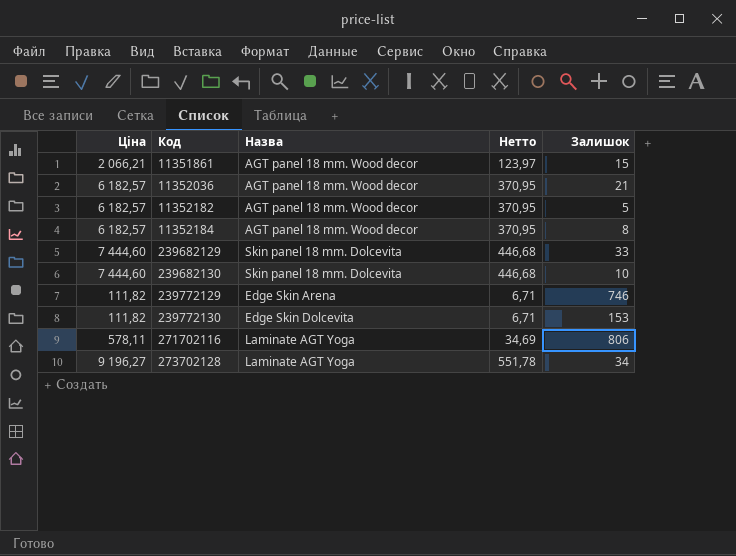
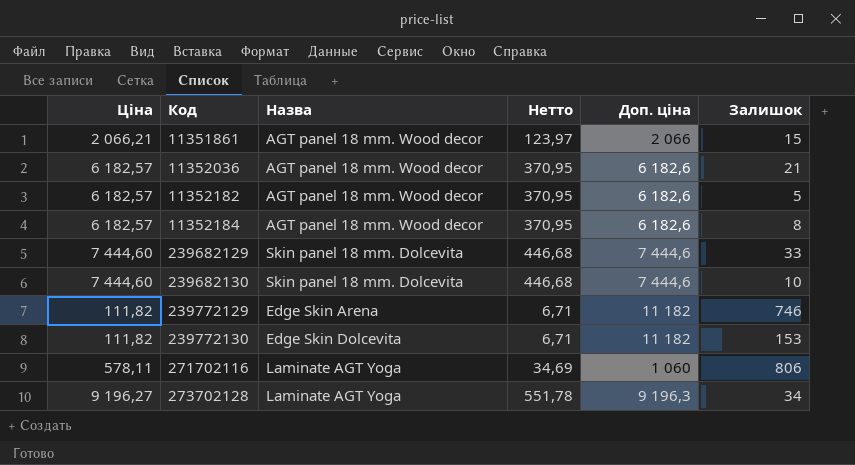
column Доп. ціна | position: none -> 5

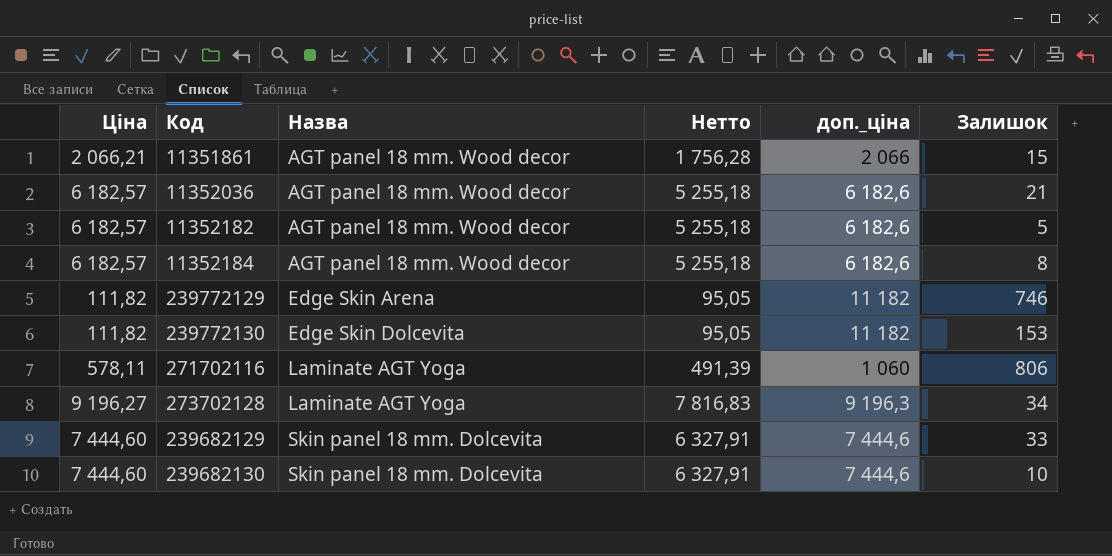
row order: Код ascending -> Назва ascending
column Нетто | formula: [Ціна] * 0,06 -> [Ціна] * 0,85
column name: Доп. ціна -> доп._ціна

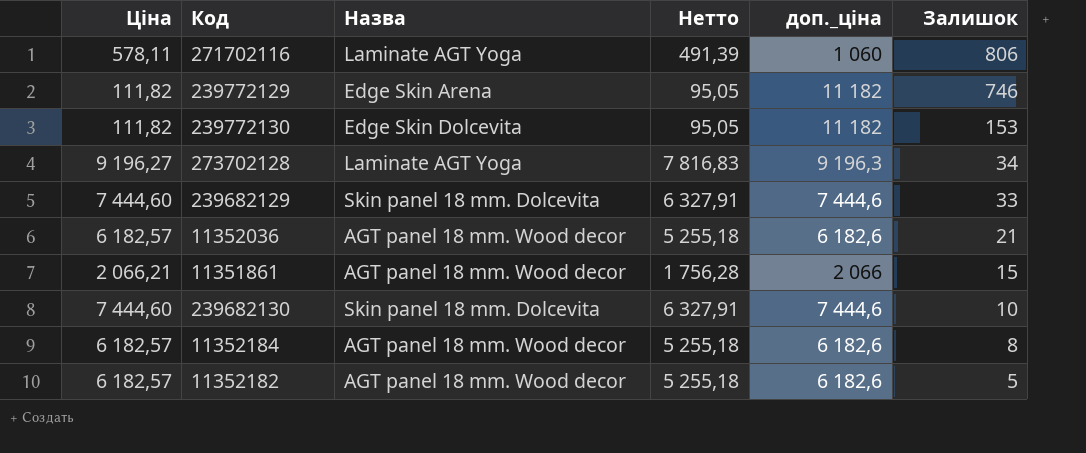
row order: Назва ascending -> Залишок descending

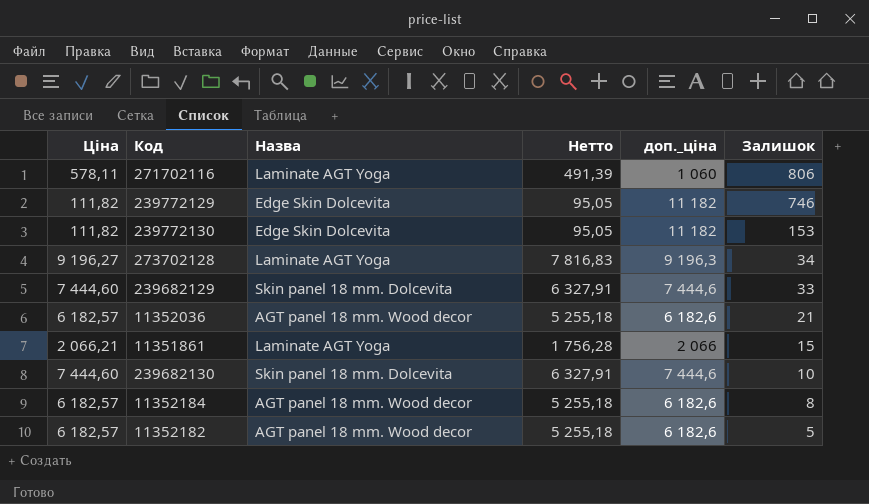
239772129 | Назва: Edge Skin Arena -> Edge Skin Dolcevita
11351861 | Назва: AGT panel 18 mm. Wood decor -> Laminate AGT Yoga

